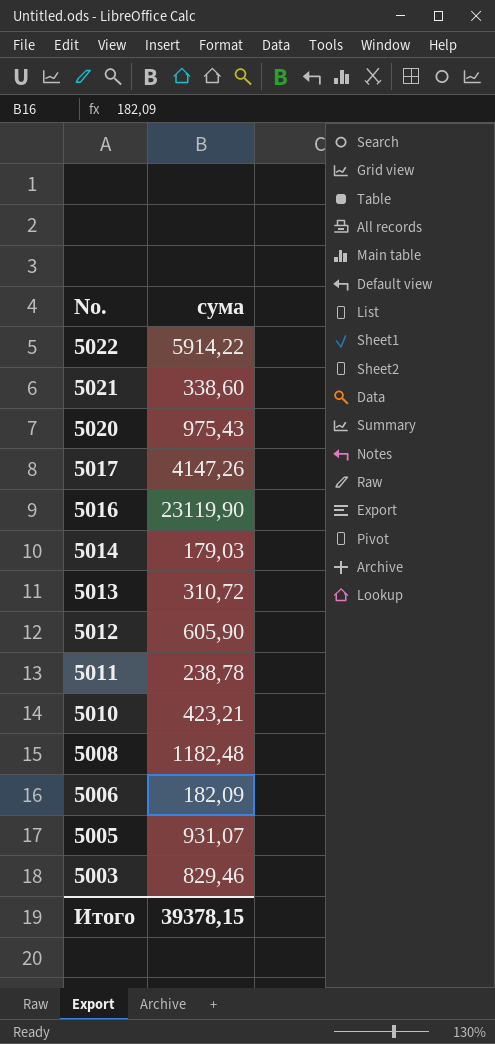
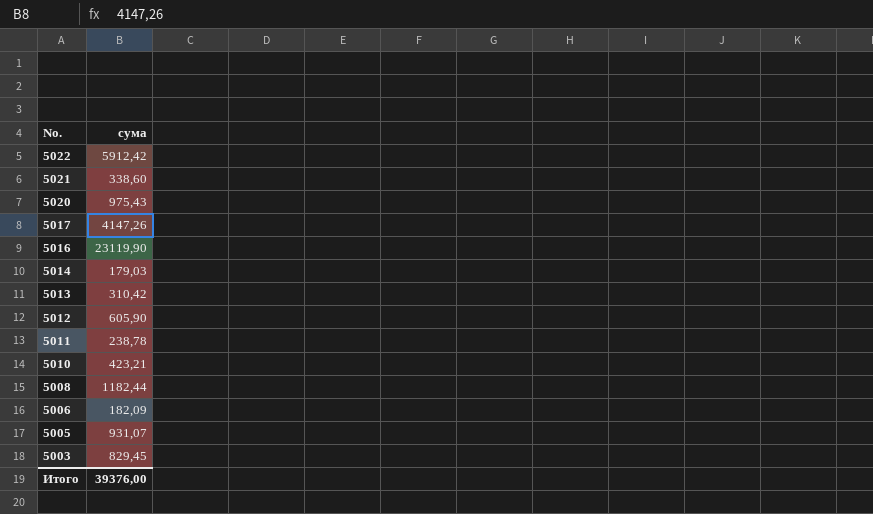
5022 | сума: 5914,22 -> 5912,42
5013 | сума: 310,72 -> 310,42
5008 | сума: 1182,48 -> 1182,44
5003 | сума: 829,46 -> 829,45
Итого | сума: 39378,15 -> 39376,00

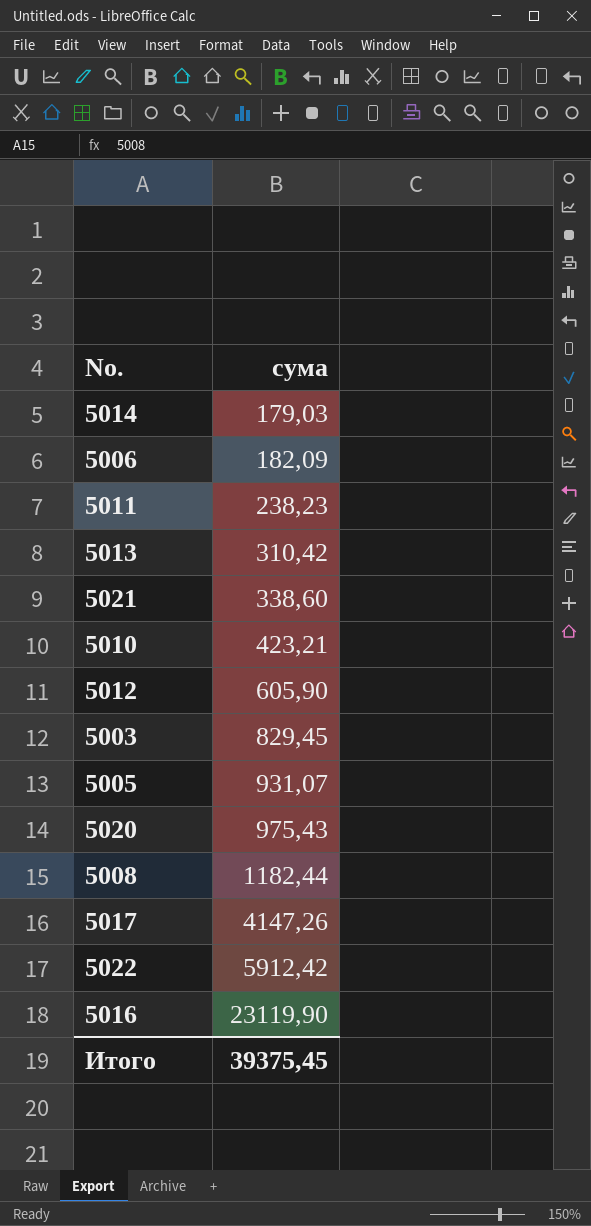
row order: No. descending -> сума ascending
5011 | сума: 238,78 -> 238,23
Итого | сума: 39376,00 -> 39375,45

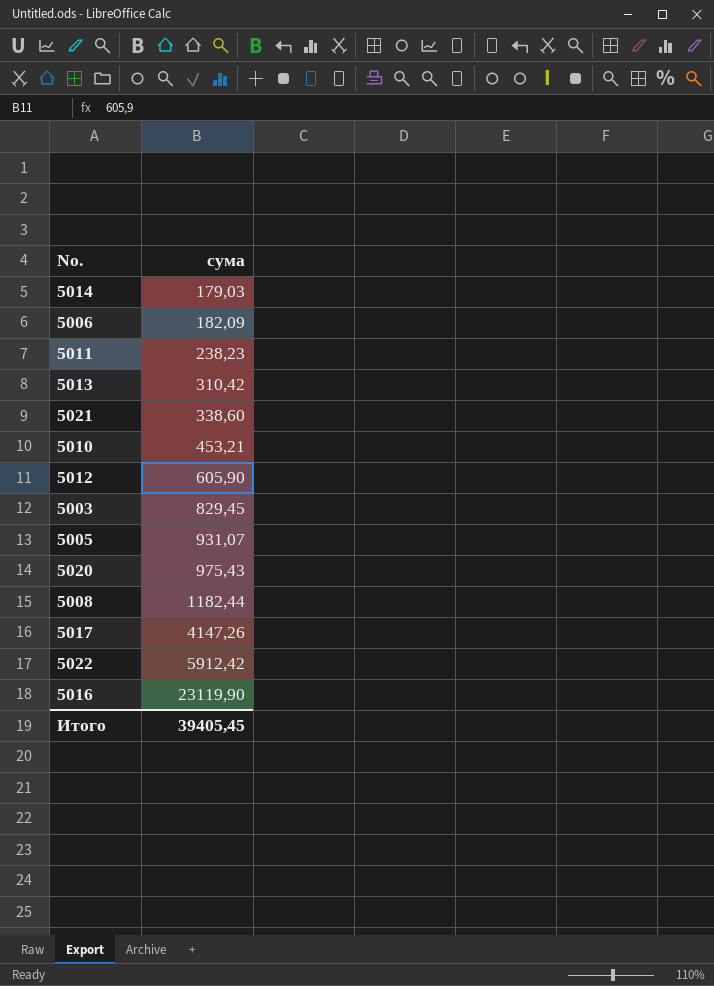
5010 | сума: 423,21 -> 453,21
Итого | сума: 39375,45 -> 39405,45

